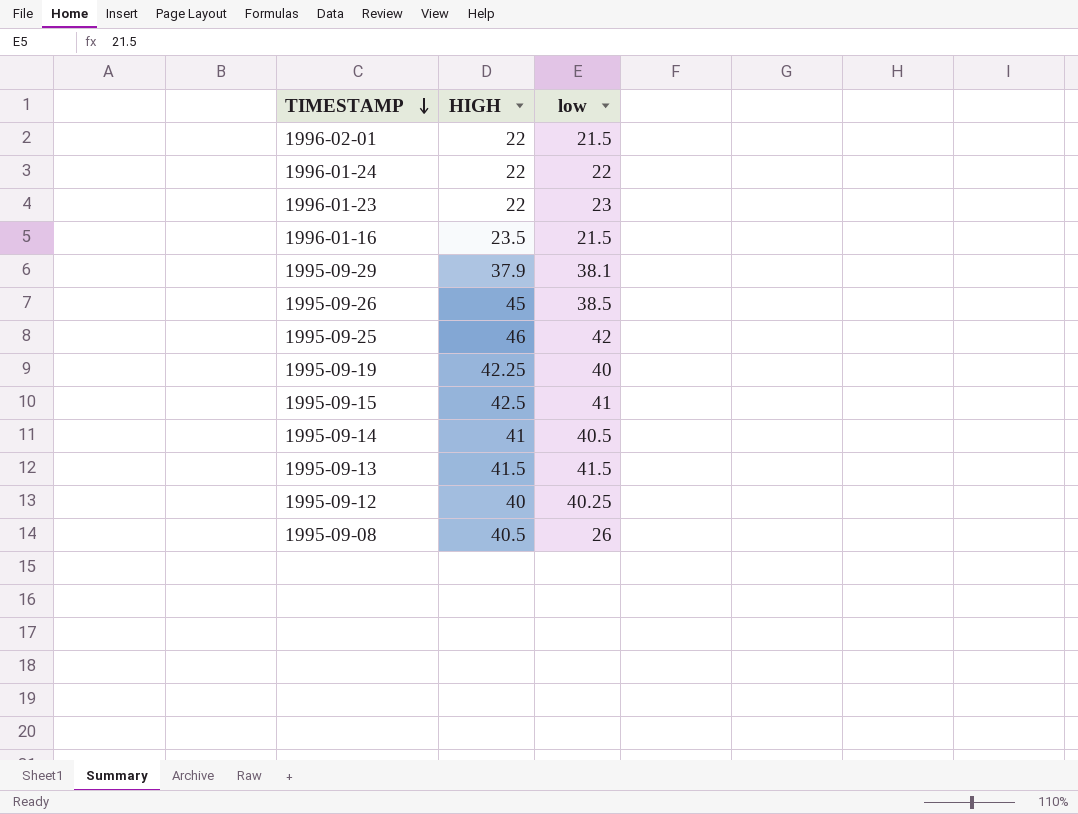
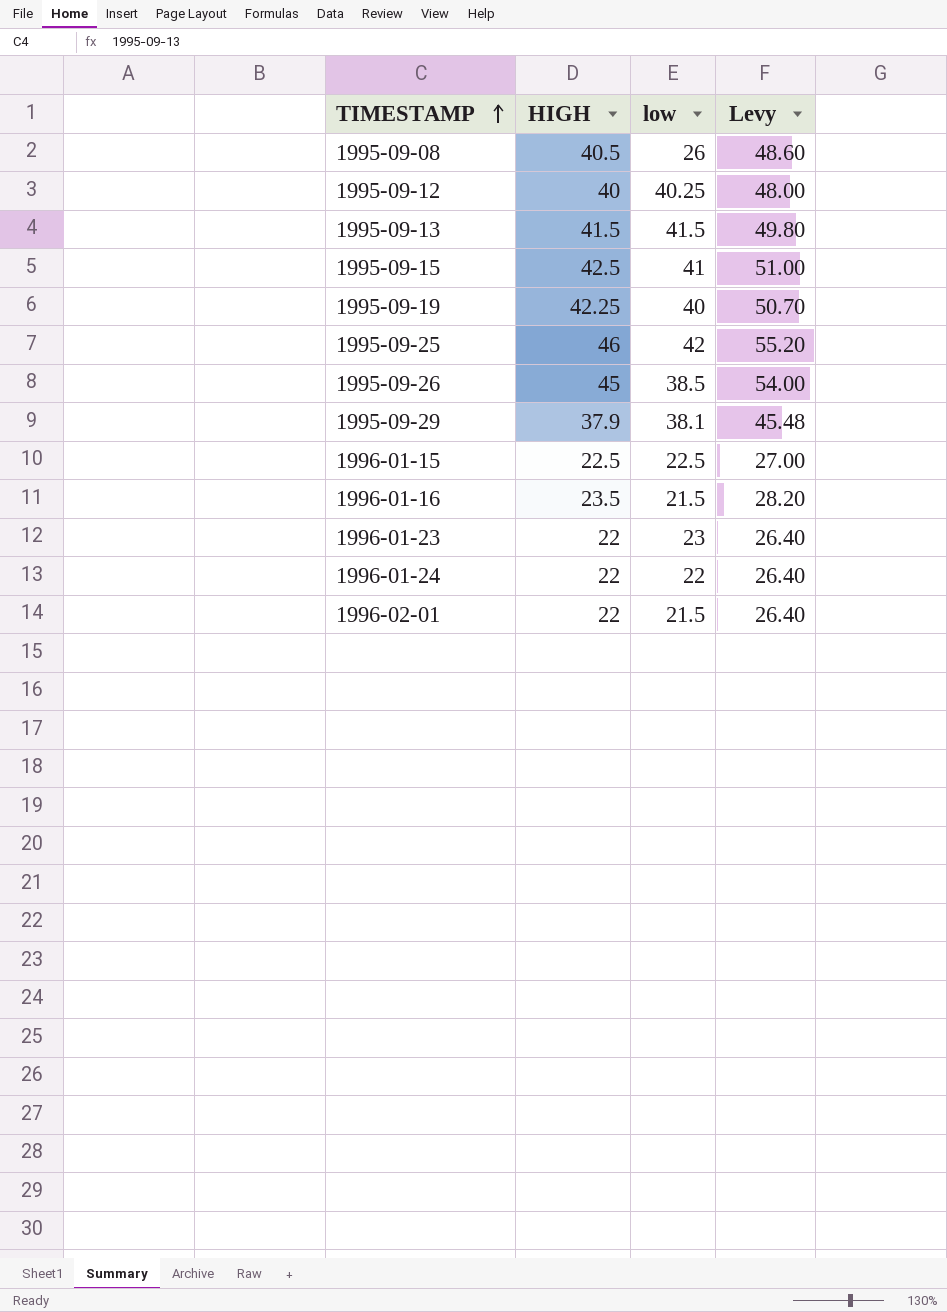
row order: TIMESTAMP descending -> TIMESTAMP ascending
column Levy | formula: none -> [HIGH] * 1.2
row 1995-09-14: 41 | 40.5 -> none
row 1996-01-15: none -> 22.5 | 22.5 | 27.00

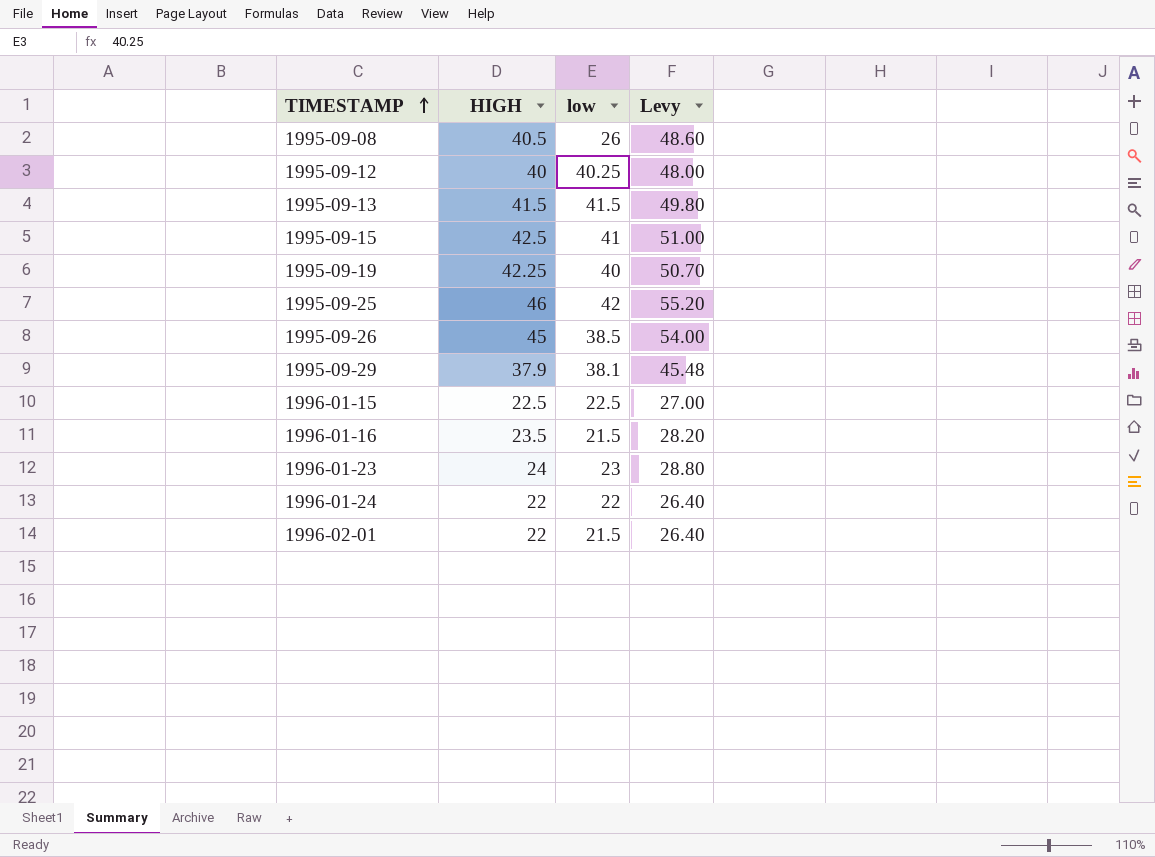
1996-01-23 | HIGH: 22 -> 24
1996-01-23 | Levy: 26.40 -> 28.80

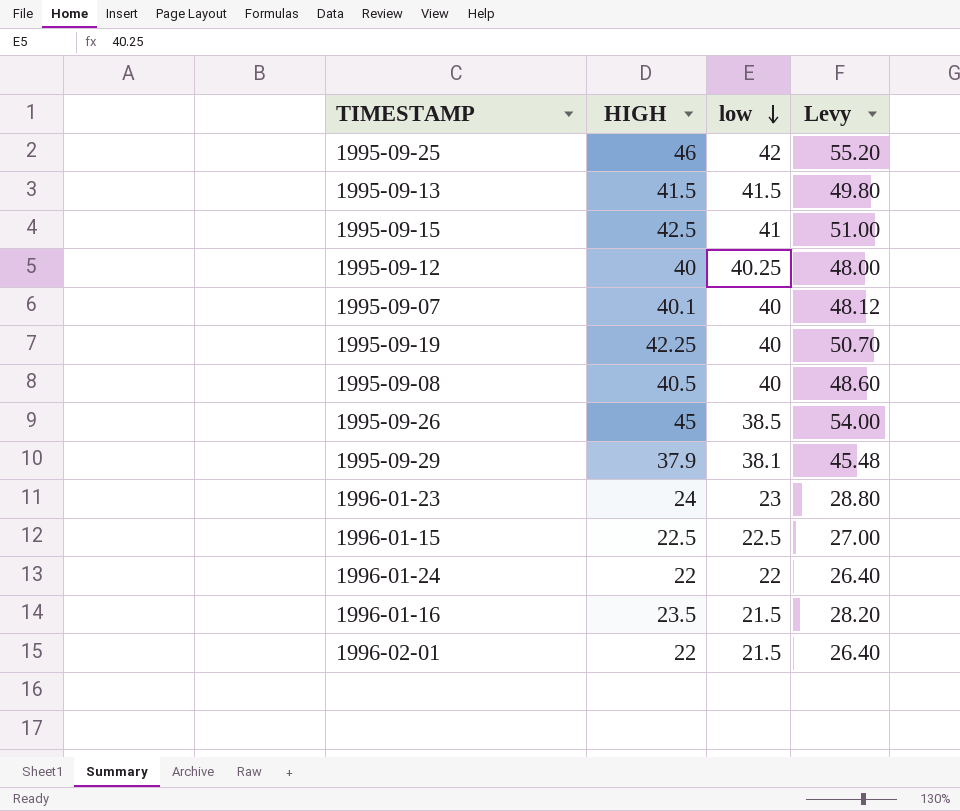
row order: TIMESTAMP ascending -> low descending
row 1995-09-07: none -> 40.1 | 40 | 48.12
1995-09-08 | low: 26 -> 40

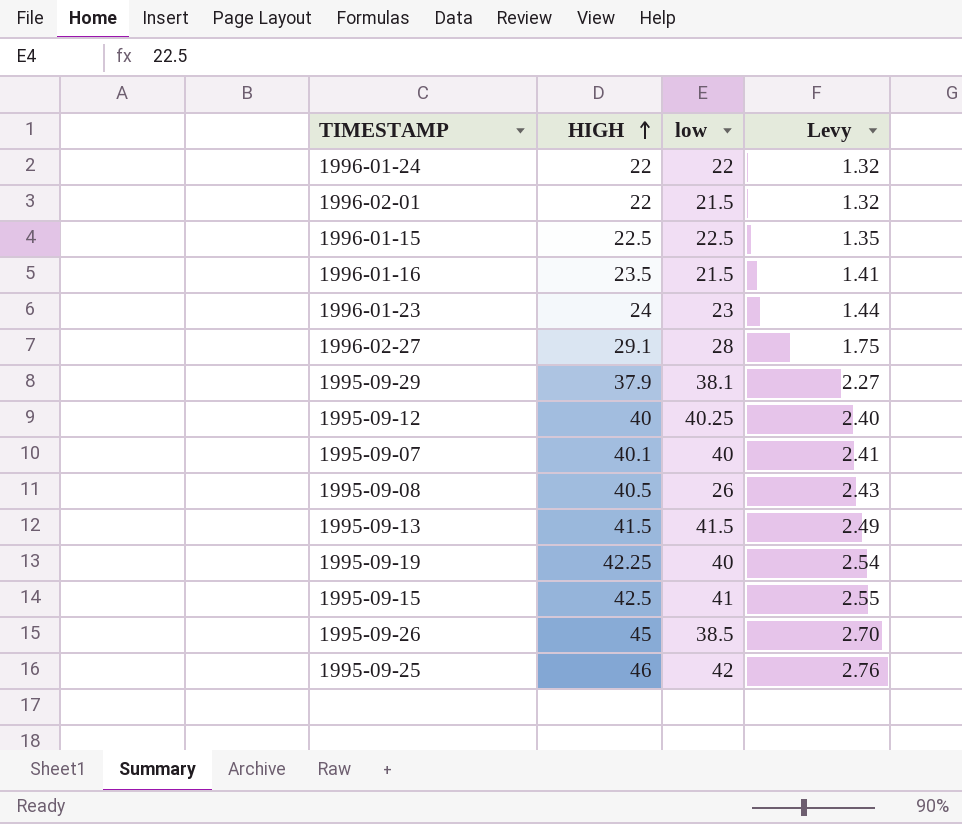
row order: low descending -> HIGH ascending
column Levy | formula: [HIGH] * 1.2 -> [HIGH] * 0.06
row 1996-02-27: none -> 29.1 | 28 | 1.75
1995-09-08 | low: 40 -> 26

